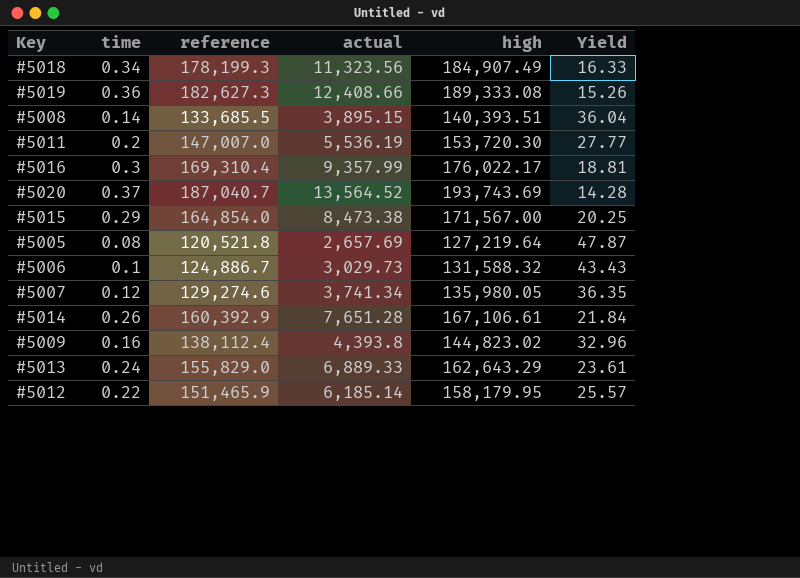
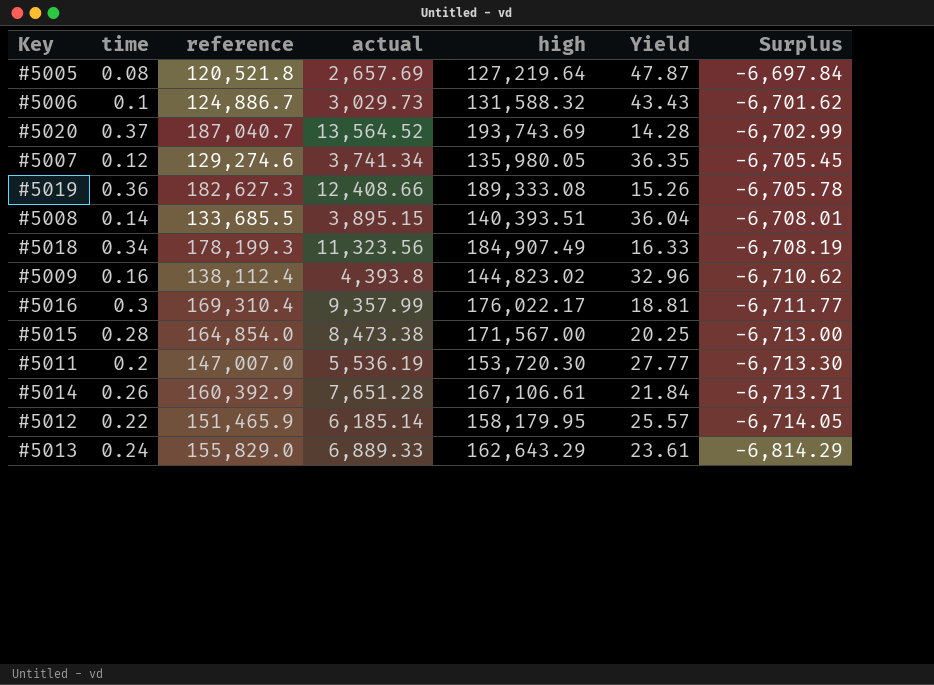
row order: none -> Surplus descending
column Surplus | formula: none -> [reference] - [high]
#5015 | time: 0.29 -> 0.28

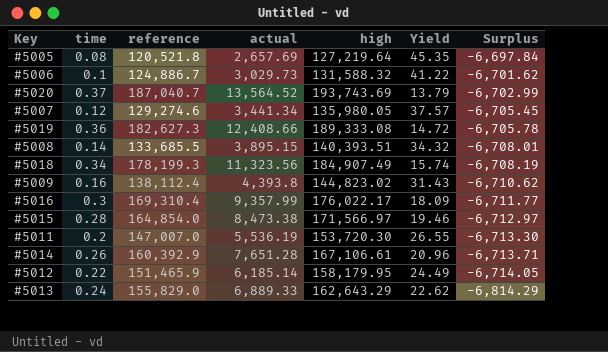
column Yield | formula: [high] / [actual] -> [reference] / [actual]
#5007 | actual: 3,741.34 -> 3,441.34
#5015 | high: 171,567.00 -> 171,566.97
#5015 | Surplus: -6,713.00 -> -6,712.97

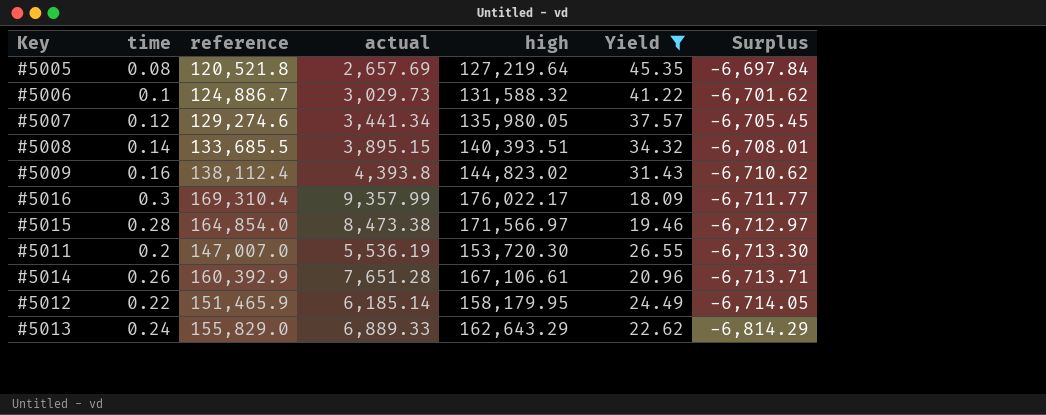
filter: none -> Yield >= 18.09

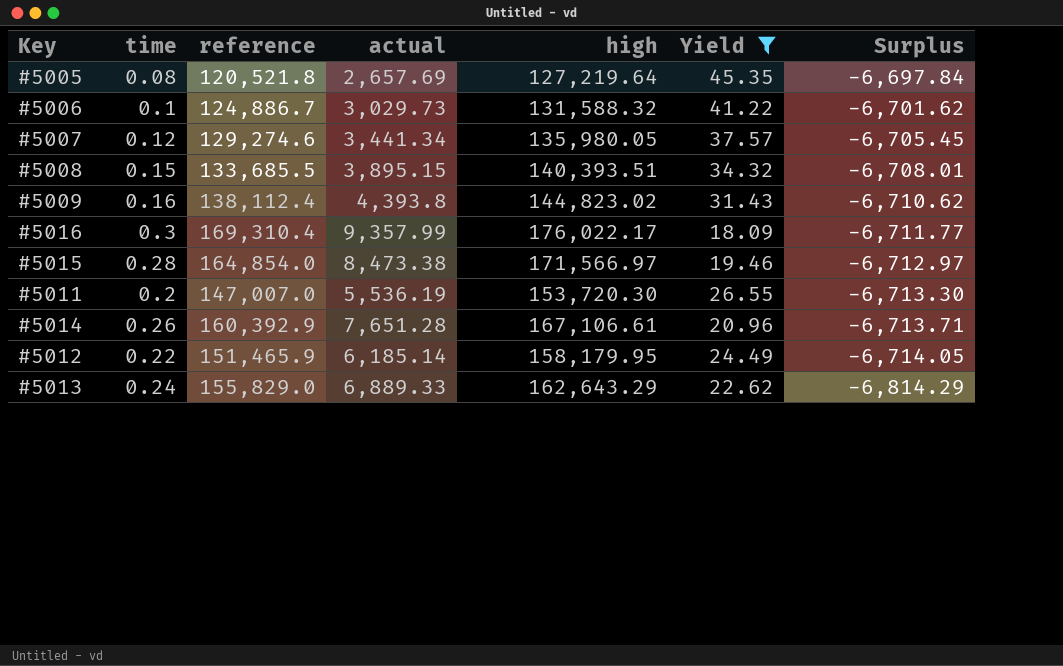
#5008 | time: 0.14 -> 0.15

